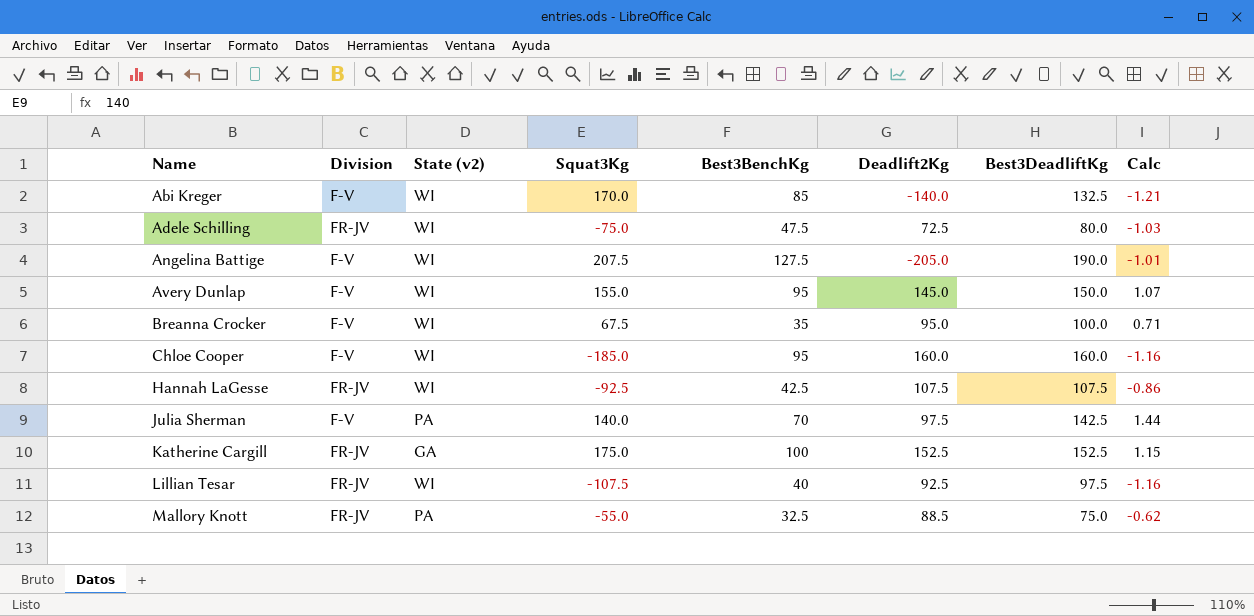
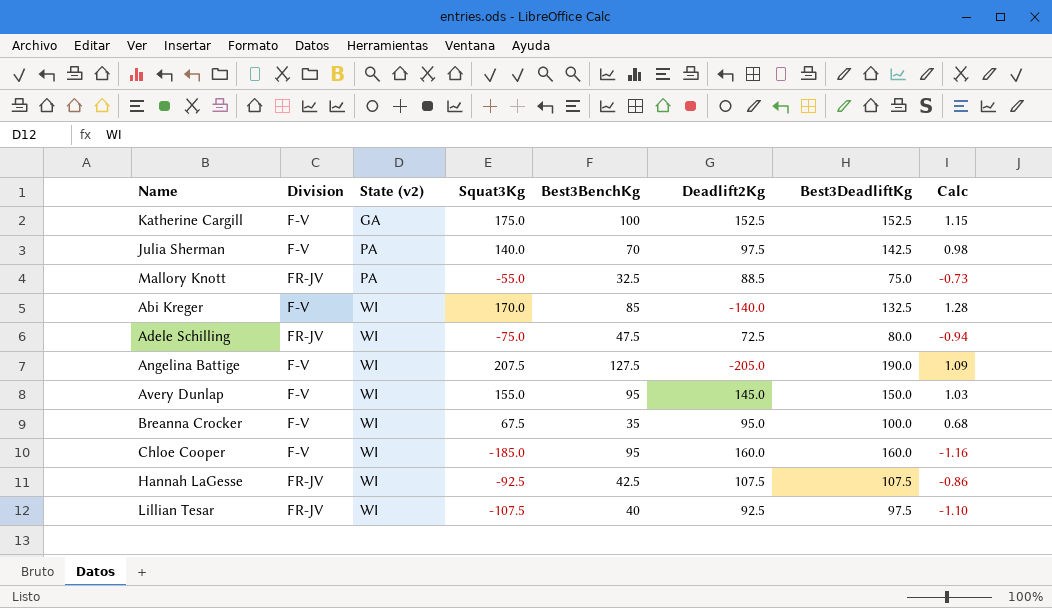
row order: Name ascending -> State (v2) ascending
column Calc | formula: [Squat3Kg] / [Deadlift2Kg] -> [Squat3Kg] / [Best3DeadliftKg]
Katherine Cargill | Division: FR-JV -> F-V

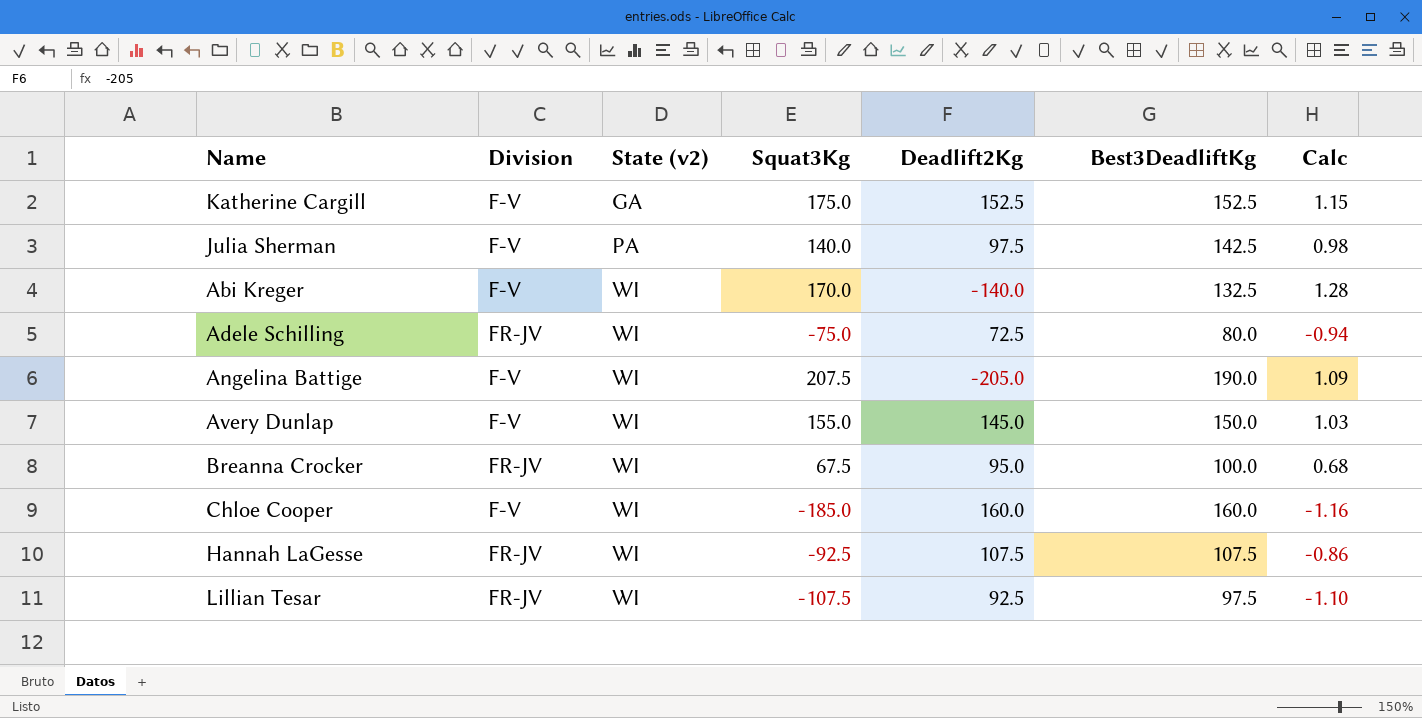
column Best3BenchKg | position: 5 -> none
row Mallory Knott: FR-JV | PA | -55.0 | 32.5 | 88.5 | 75.0 | -0.73 -> none
Breanna Crocker | Division: F-V -> FR-JV

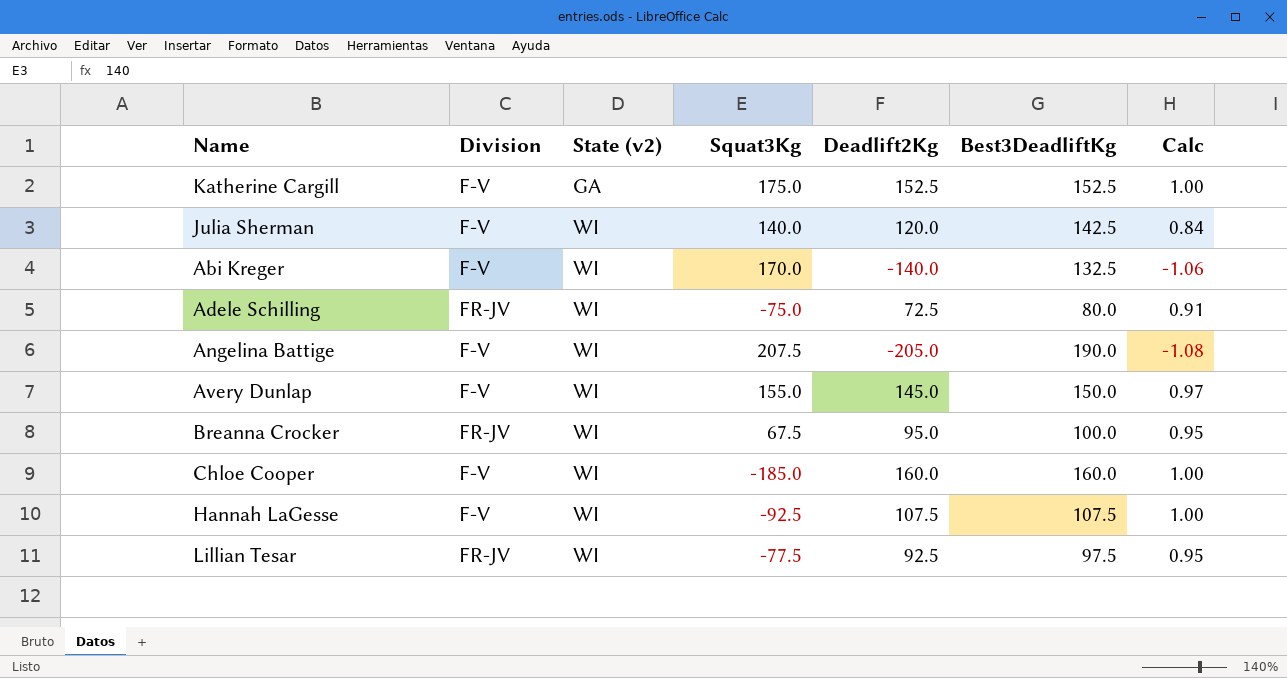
column Calc | formula: [Squat3Kg] / [Best3DeadliftKg] -> [Deadlift2Kg] / [Best3DeadliftKg]
Julia Sherman | State (v2): PA -> WI
Julia Sherman | Deadlift2Kg: 97.5 -> 120.0
Hannah LaGesse | Division: FR-JV -> F-V
Lillian Tesar | Squat3Kg: -107.5 -> -77.5

